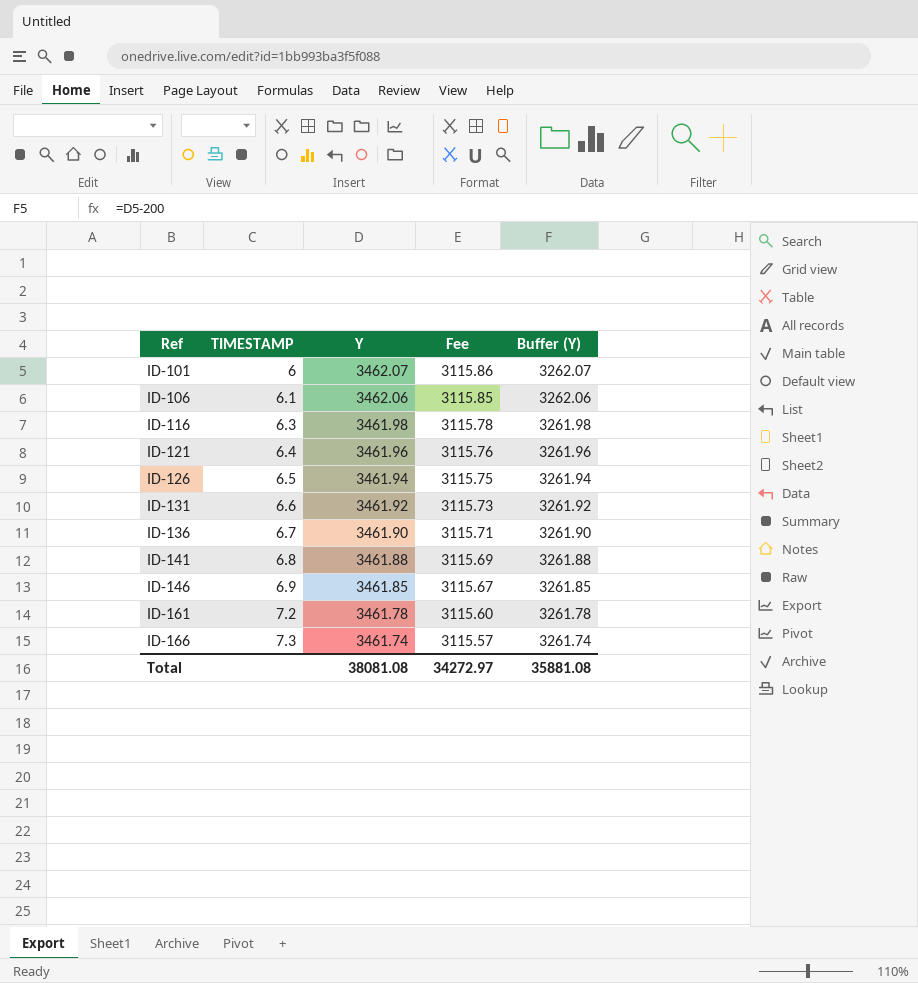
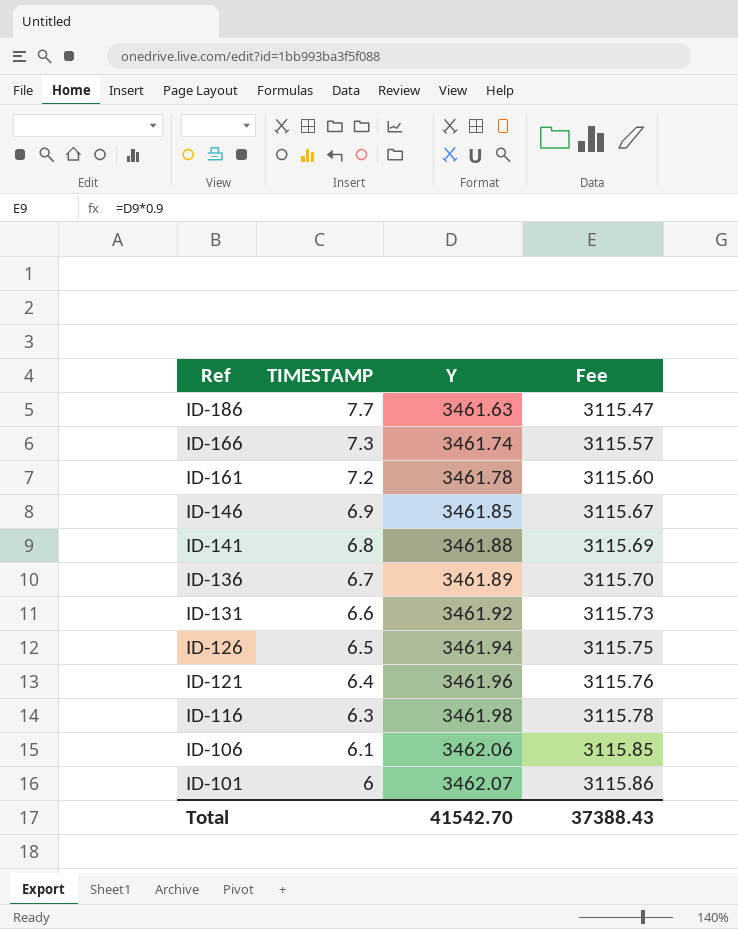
row order: Ref ascending -> Ref descending
column Buffer (Y) | formula: [Y] - 200 -> none
row ID-186: none -> 7.7 | 3461.63 | 3115.47
ID-136 | Y: 3461.90 -> 3461.89
ID-136 | Fee: 3115.71 -> 3115.70
Total | Y: 38081.08 -> 41542.70
Total | Fee: 34272.97 -> 37388.43

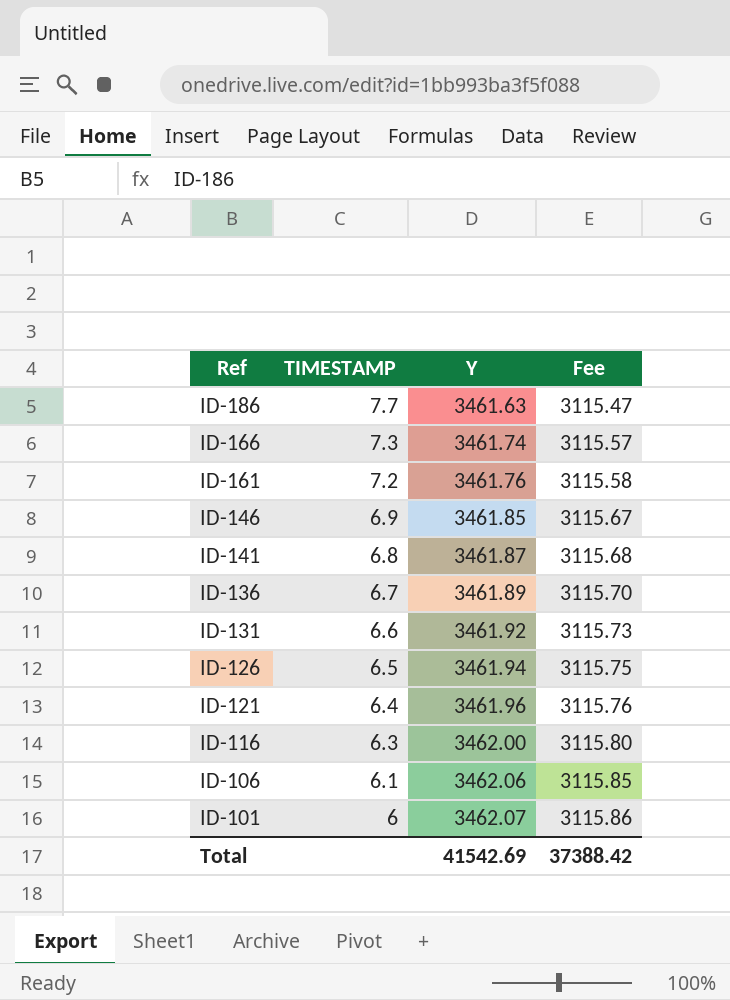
ID-161 | Y: 3461.78 -> 3461.76
ID-161 | Fee: 3115.60 -> 3115.58
ID-141 | Y: 3461.88 -> 3461.87
ID-141 | Fee: 3115.69 -> 3115.68
ID-116 | Y: 3461.98 -> 3462.00
ID-116 | Fee: 3115.78 -> 3115.80
Total | Y: 41542.70 -> 41542.69
Total | Fee: 37388.43 -> 37388.42

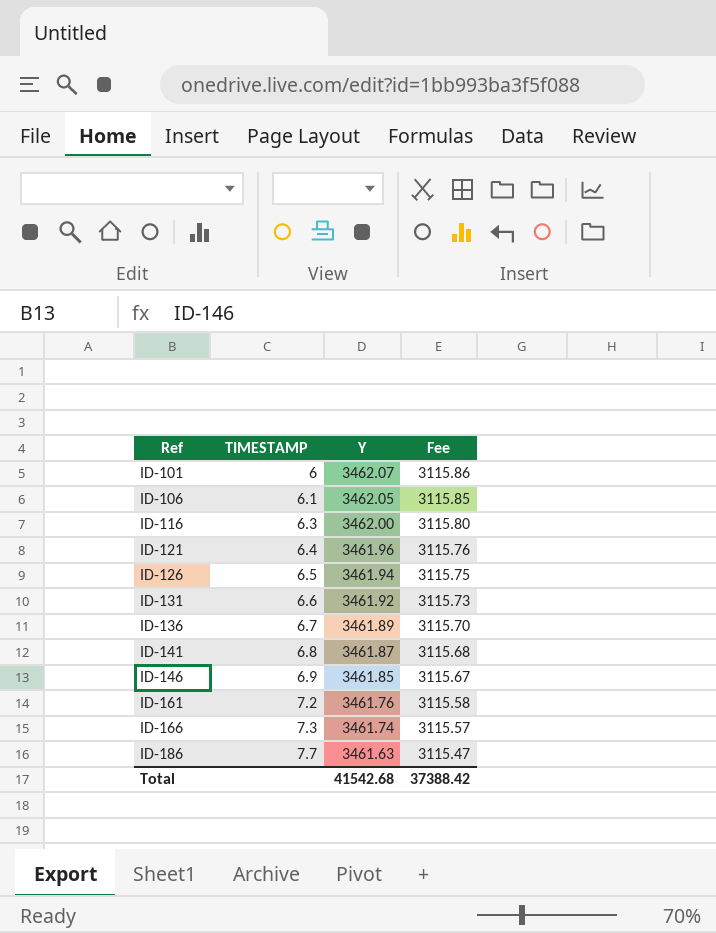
row order: Ref descending -> Ref ascending
ID-106 | Y: 3462.06 -> 3462.05
Total | Y: 41542.69 -> 41542.68

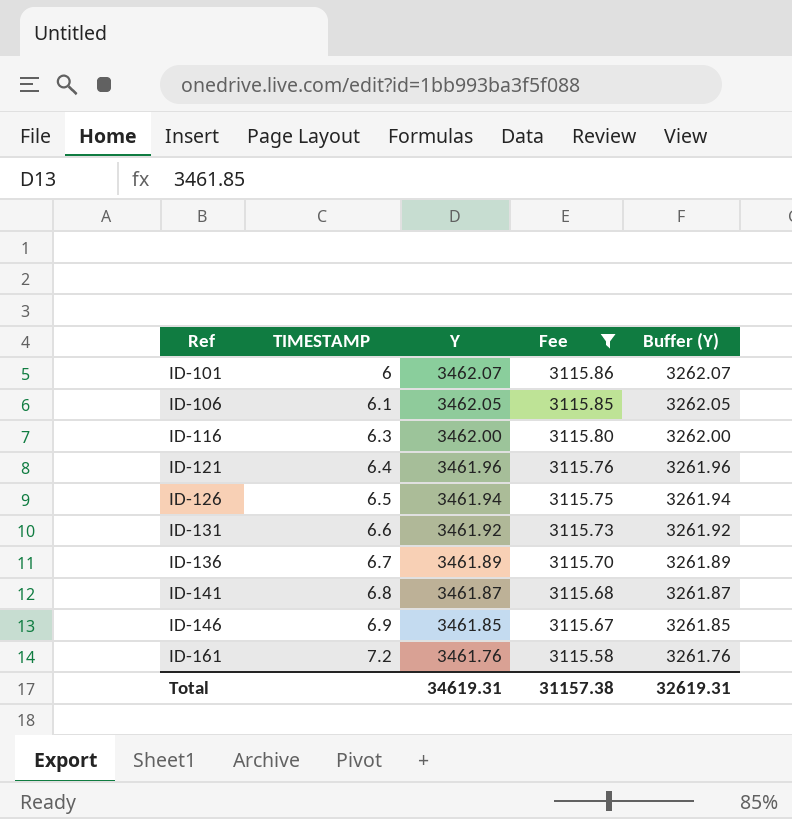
filter: none -> Fee >= 3115.58
column Buffer (Y) | formula: none -> [Y] - 200
Total | Y: 41542.68 -> 34619.31
Total | Fee: 37388.42 -> 31157.38

